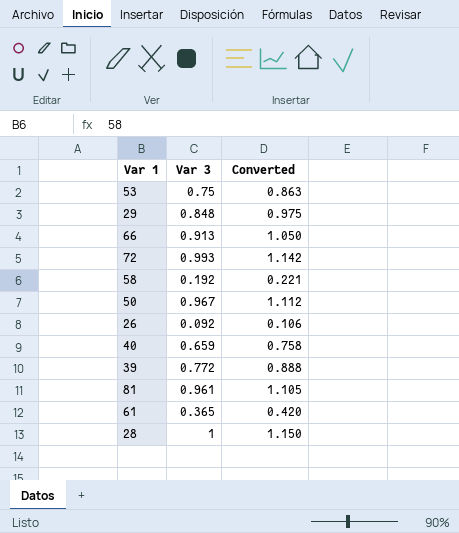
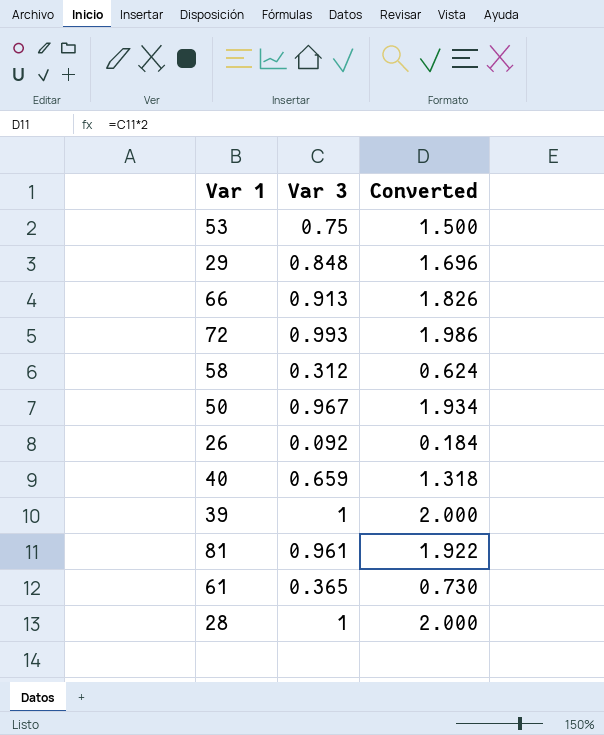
column Converted | formula: [Var 3] * 1.15 -> [Var 3] * 2
58 | Var 3: 0.192 -> 0.312
39 | Var 3: 0.772 -> 1

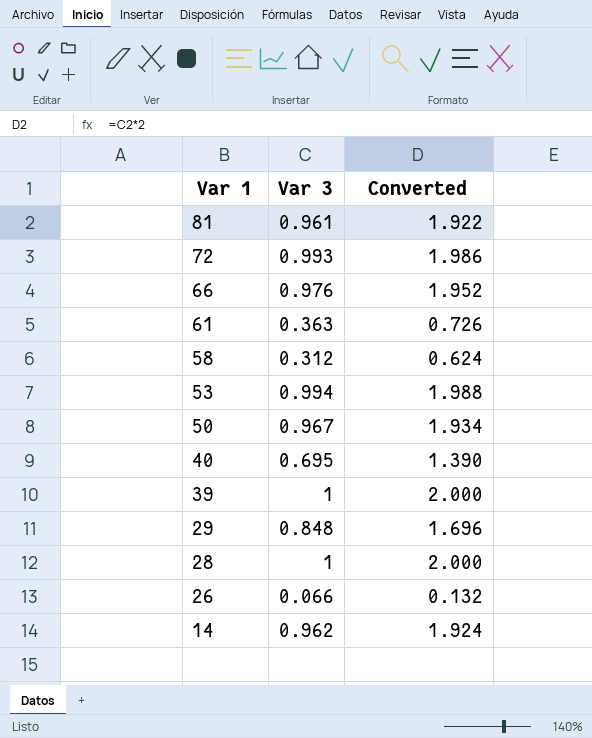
row order: none -> Var 1 descending
66 | Var 3: 0.913 -> 0.976
66 | Converted: 1.826 -> 1.952
61 | Var 3: 0.365 -> 0.363
61 | Converted: 0.730 -> 0.726
53 | Var 3: 0.75 -> 0.994
53 | Converted: 1.500 -> 1.988
40 | Var 3: 0.659 -> 0.695
40 | Converted: 1.318 -> 1.390
26 | Var 3: 0.092 -> 0.066
26 | Converted: 0.184 -> 0.132
row 14: none -> 0.962 | 1.924

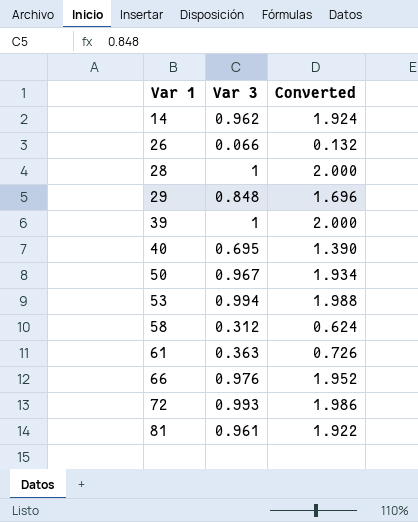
row order: Var 1 descending -> Var 1 ascending

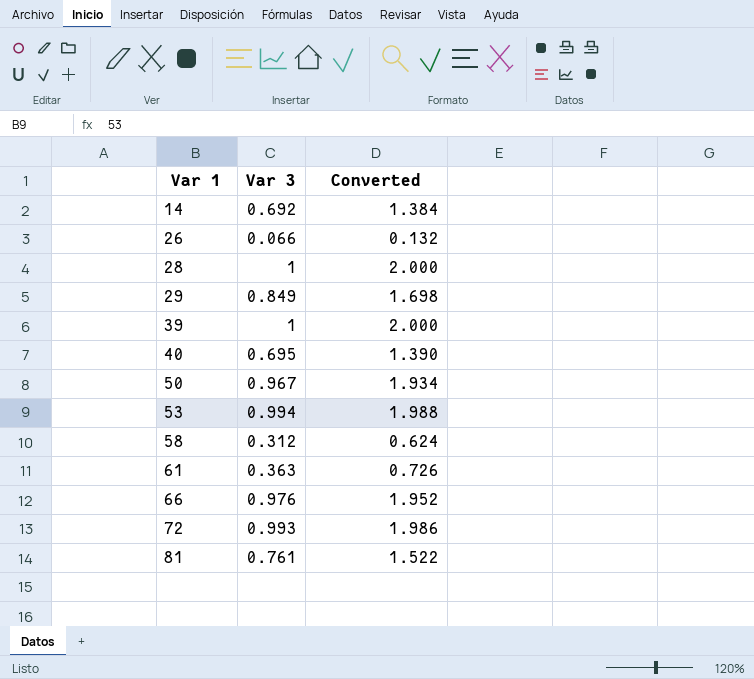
14 | Var 3: 0.962 -> 0.692
14 | Converted: 1.924 -> 1.384
29 | Var 3: 0.848 -> 0.849
29 | Converted: 1.696 -> 1.698
81 | Var 3: 0.961 -> 0.761
81 | Converted: 1.922 -> 1.522

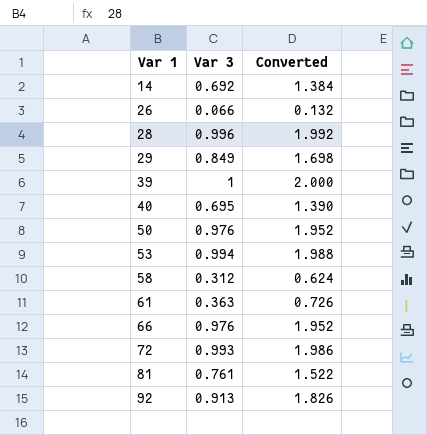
28 | Var 3: 1 -> 0.996
28 | Converted: 2.000 -> 1.992
50 | Var 3: 0.967 -> 0.976
50 | Converted: 1.934 -> 1.952
row 92: none -> 0.913 | 1.826

